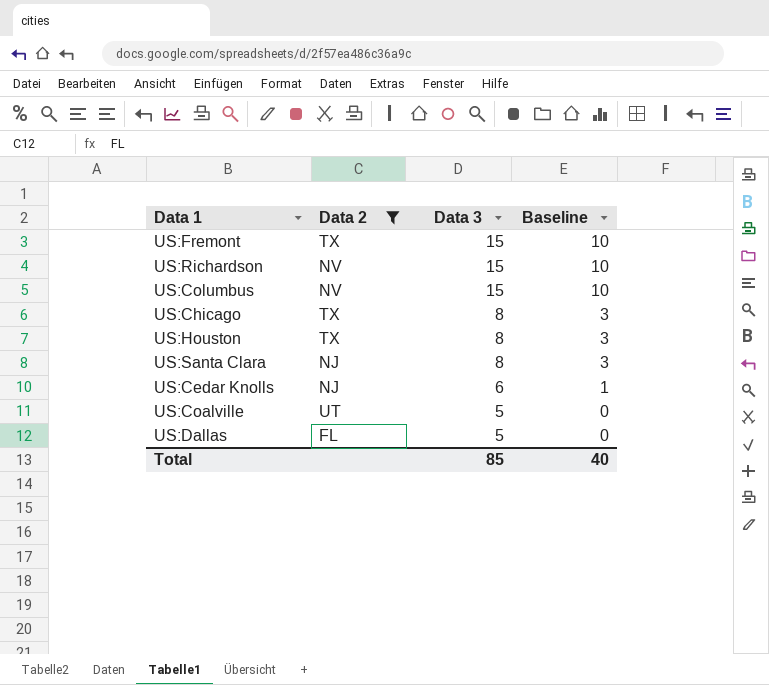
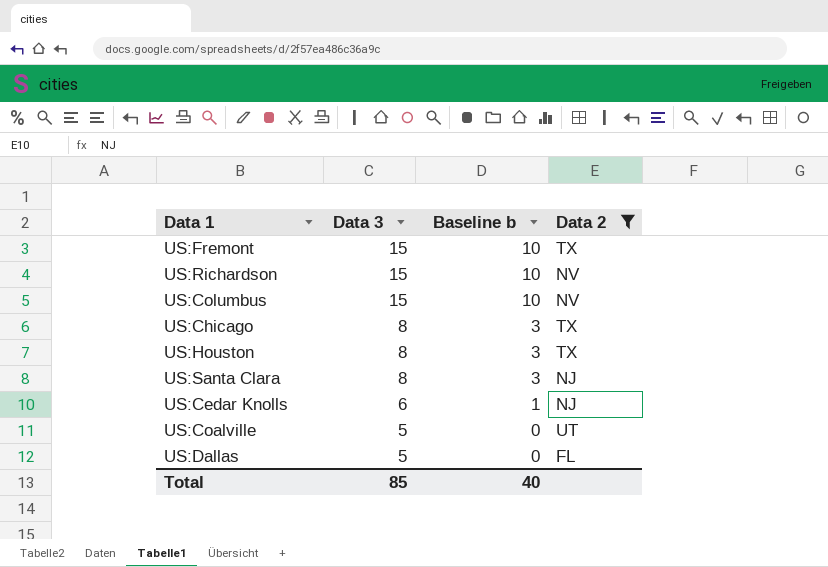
column name: Baseline -> Baseline b
column Data 2 | position: 2 -> 4

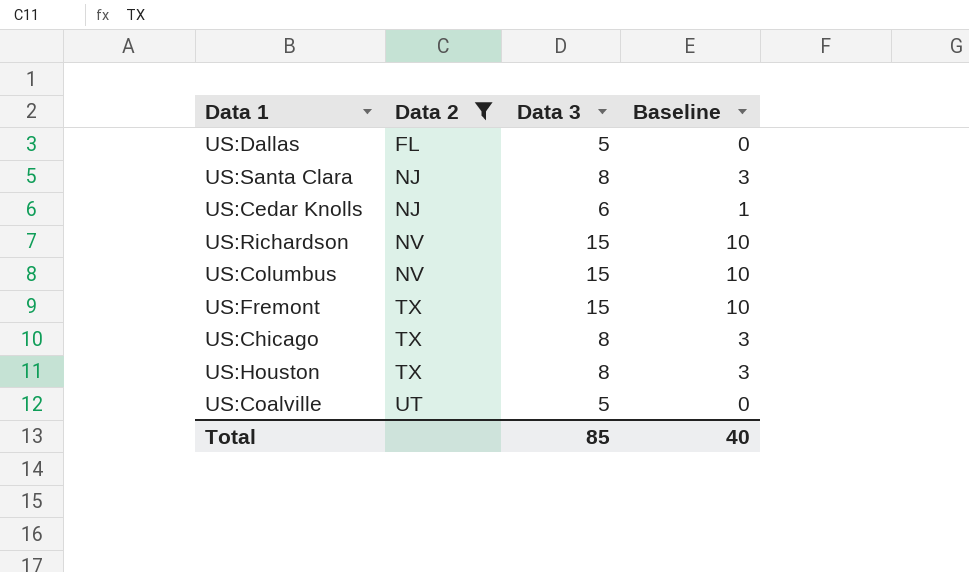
row order: Data 3 descending -> Data 2 ascending
column Data 2 | position: 4 -> 2
column name: Baseline b -> Baseline

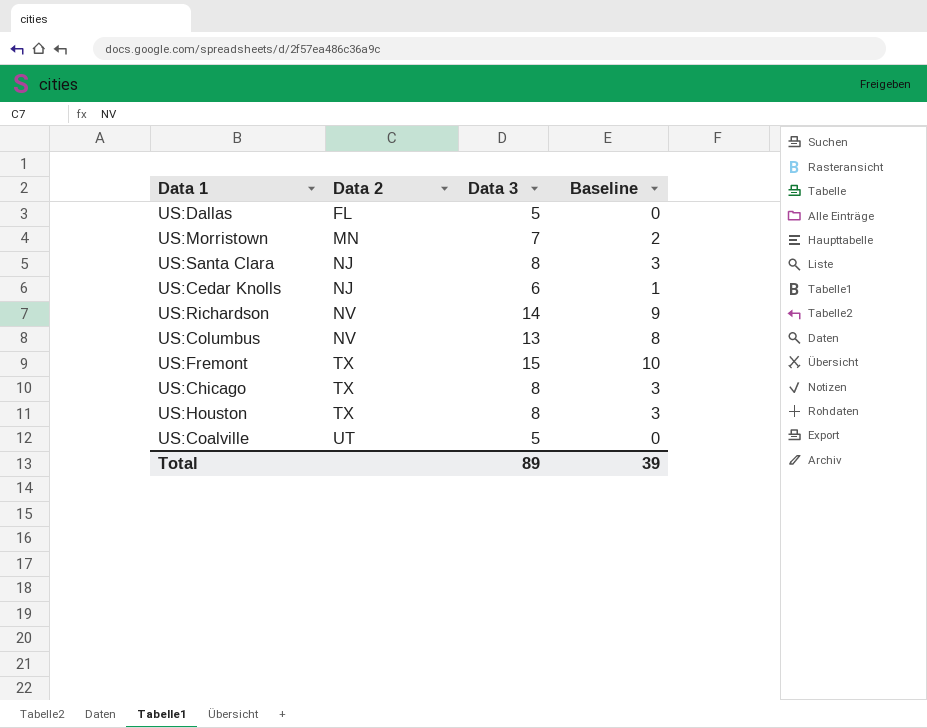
filter: Data 2 != MN -> none
US:Richardson | Data 3: 15 -> 14
US:Richardson | Baseline: 10 -> 9
US:Columbus | Data 3: 15 -> 13
US:Columbus | Baseline: 10 -> 8
Total | Data 3: 85 -> 89
Total | Baseline: 40 -> 39

